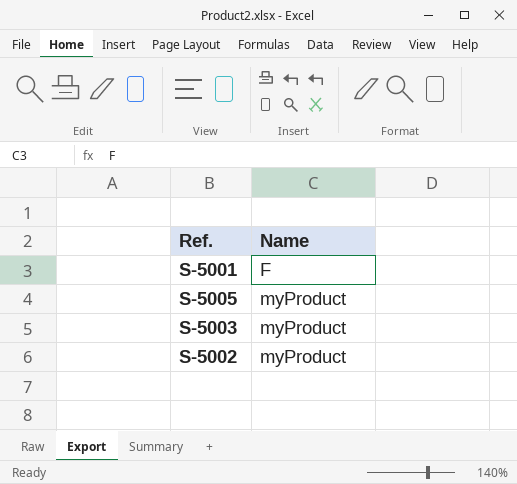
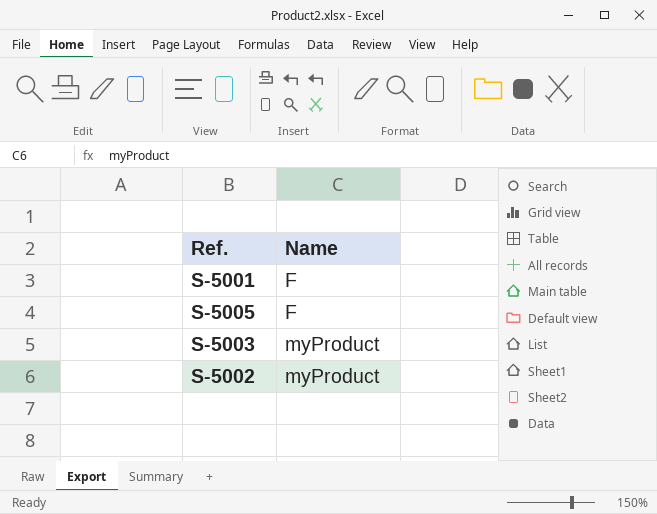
S-5005 | Name: myProduct -> F

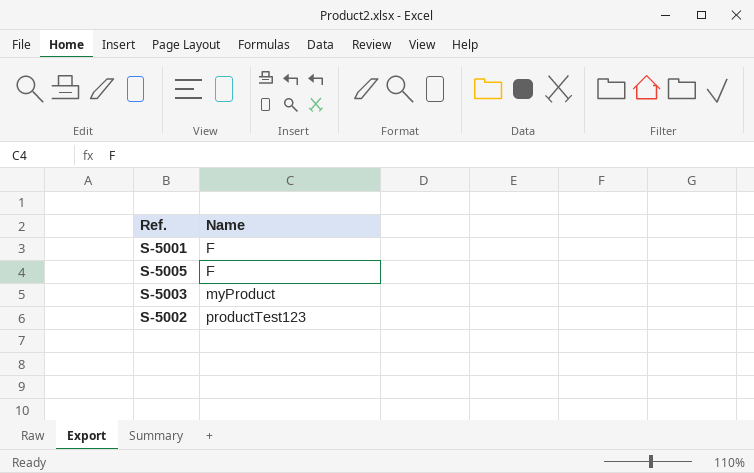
S-5002 | Name: myProduct -> productTest123

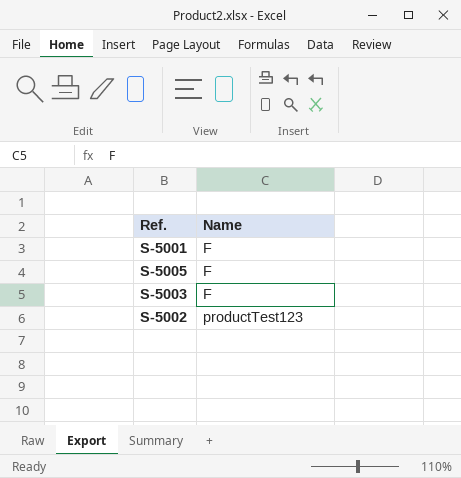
S-5003 | Name: myProduct -> F

